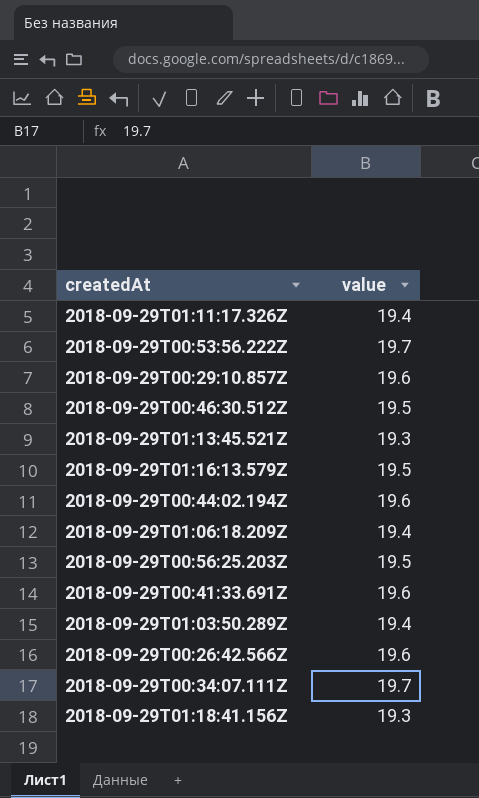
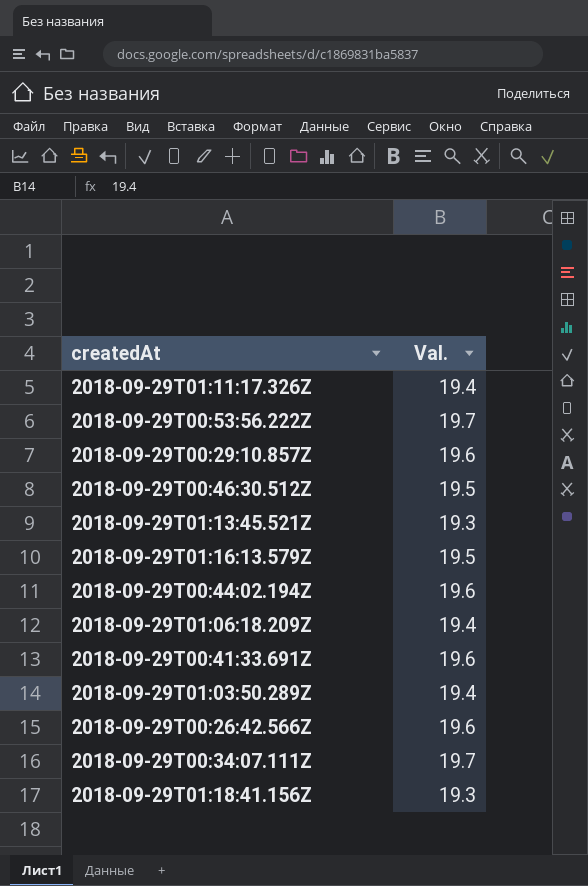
column name: value -> Val.
row 2018-09-29T00:56:25.203Z: 19.5 -> none

